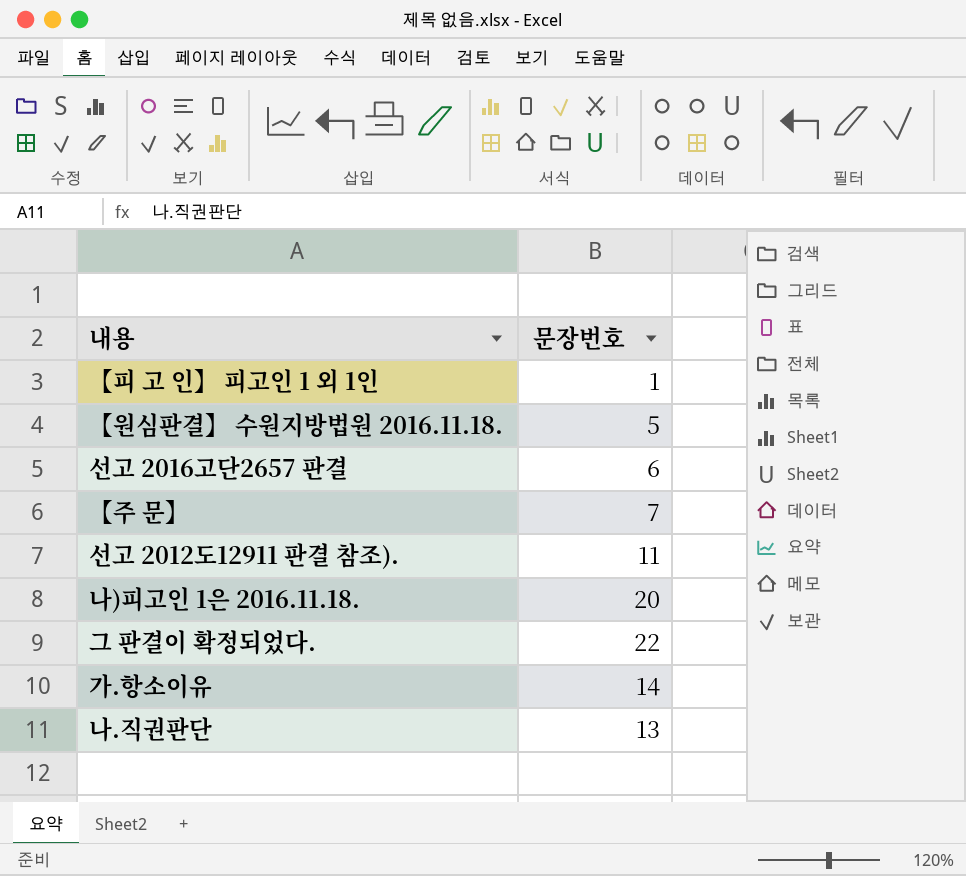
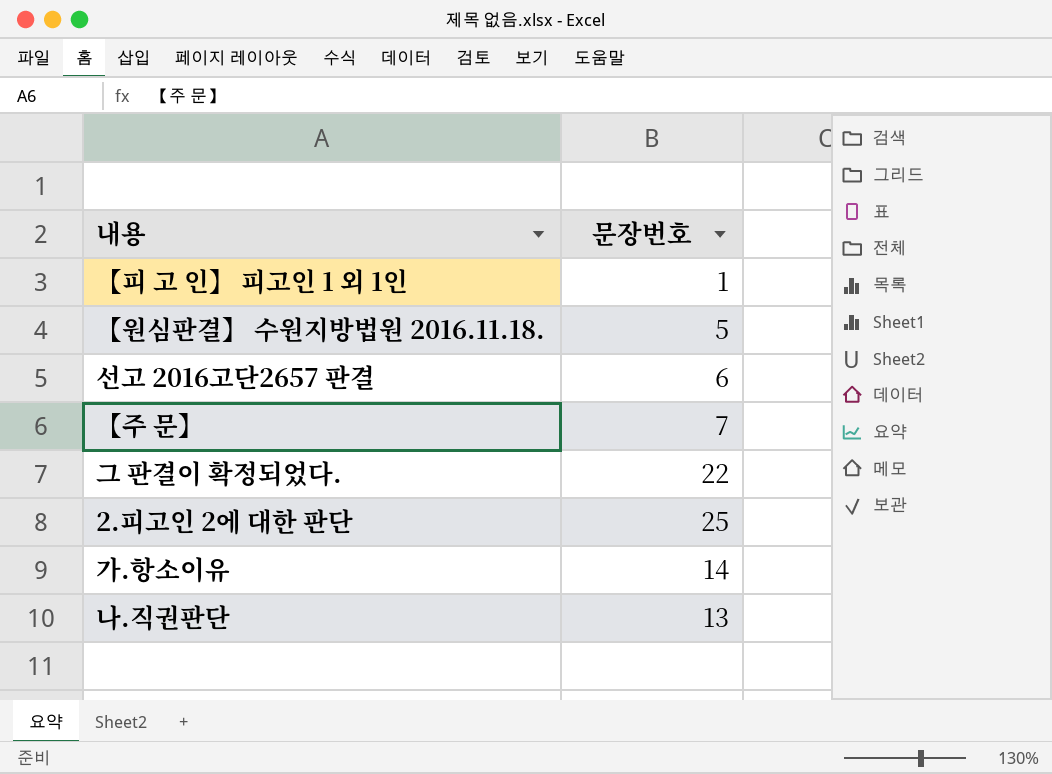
row 선고 2012도12911 판결 참조).: 11 -> none
row 나)피고인 1은 2016.11.18.: 20 -> none
row 2.피고인 2에 대한 판단: none -> 25

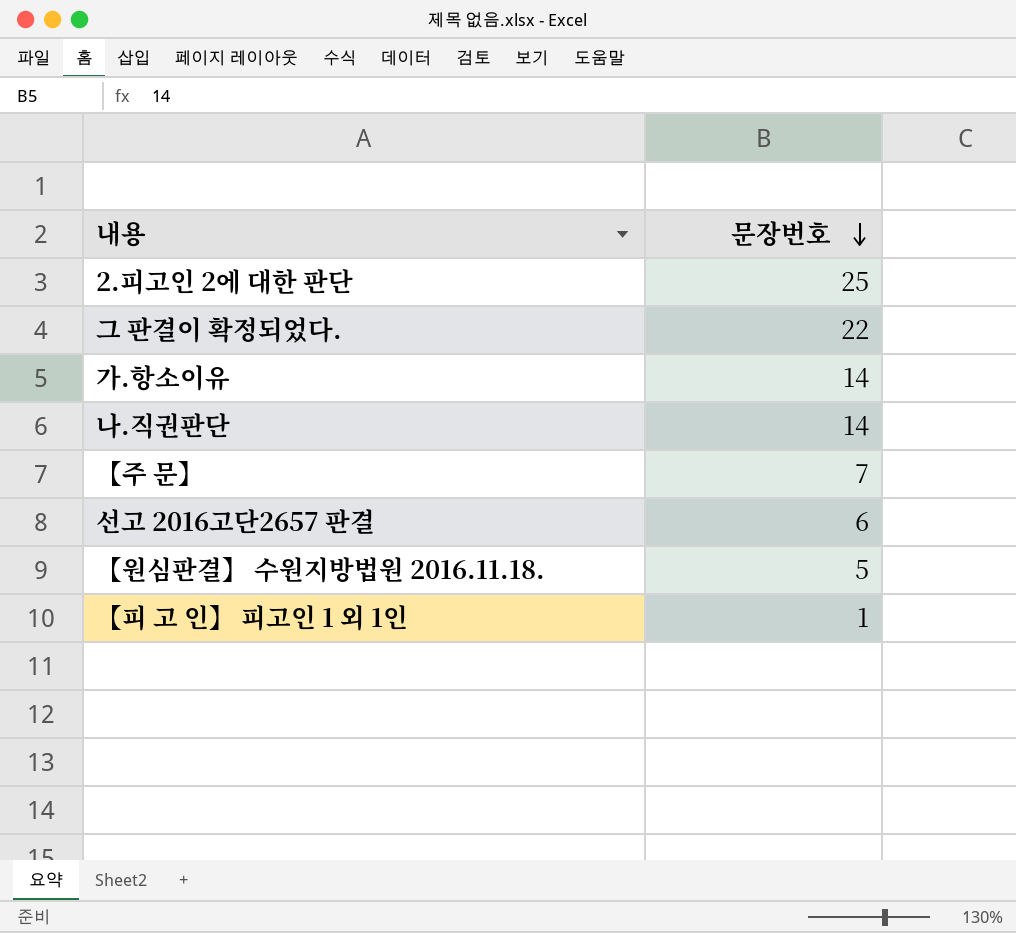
row order: none -> 문장번호 descending
나.직권판단 | 문장번호: 13 -> 14

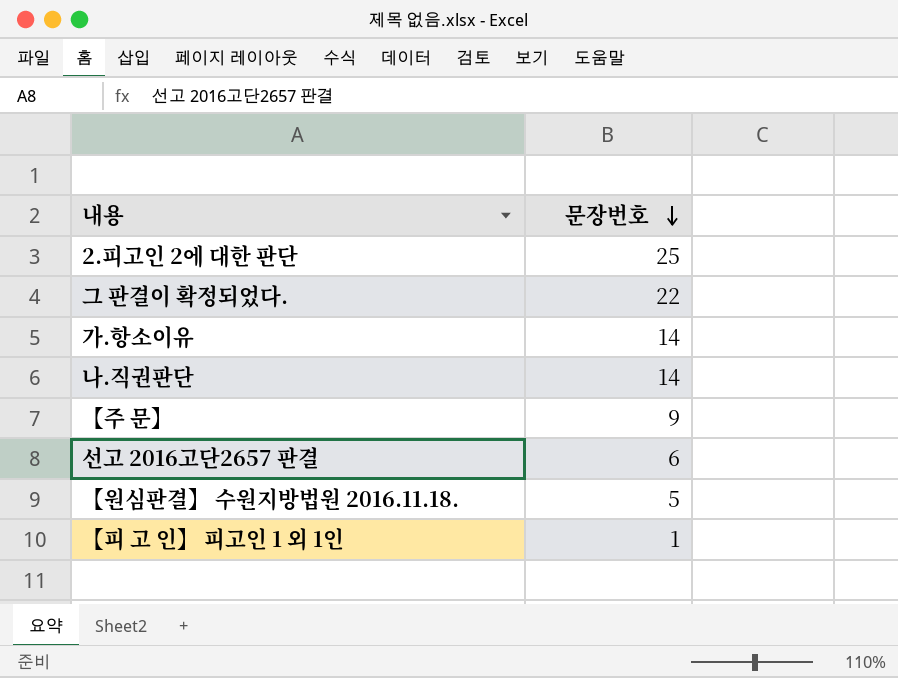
【주 문】 | 문장번호: 7 -> 9

